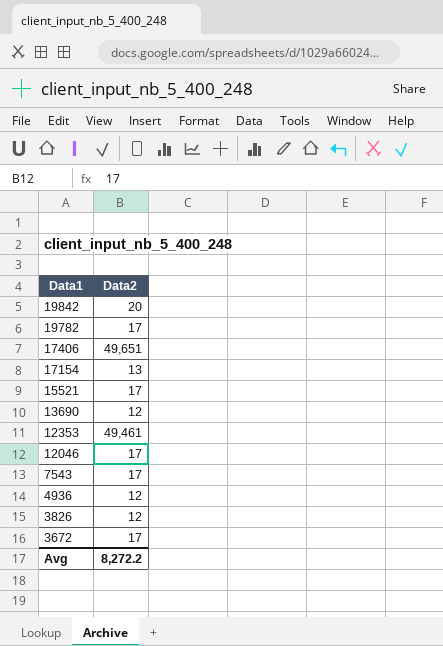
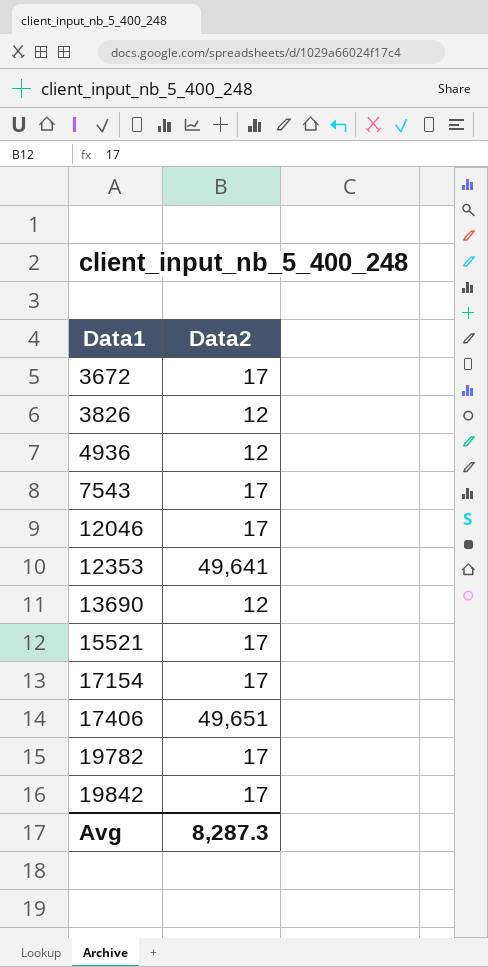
row order: Data1 descending -> Data1 ascending
12353 | Data2: 49,461 -> 49,641
17154 | Data2: 13 -> 17
19842 | Data2: 20 -> 17
Avg | Data2: 8,272.2 -> 8,287.3

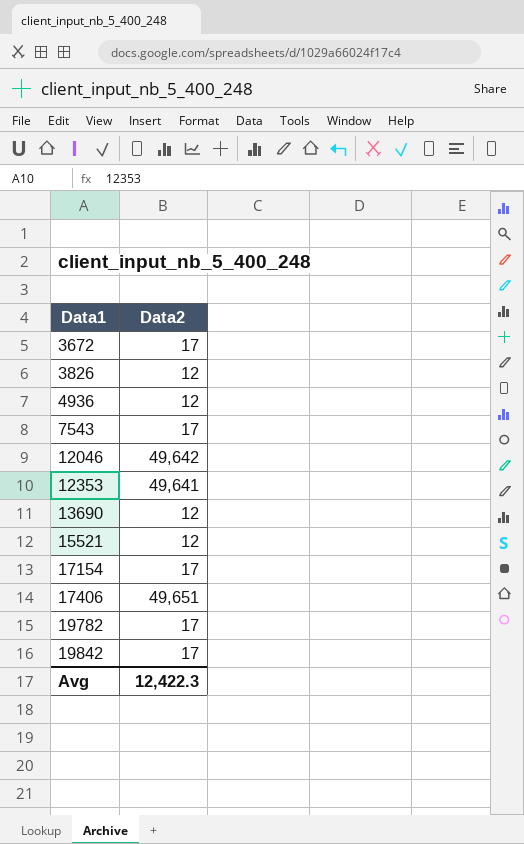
12046 | Data2: 17 -> 49,642
15521 | Data2: 17 -> 12
Avg | Data2: 8,287.3 -> 12,422.3

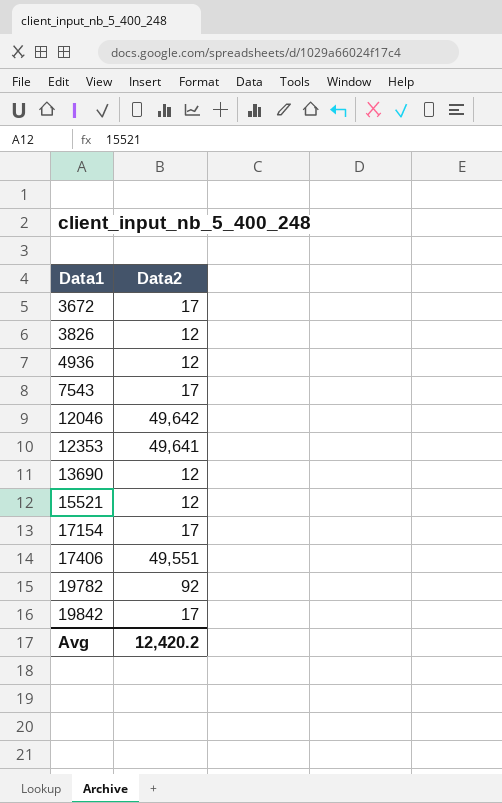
17406 | Data2: 49,651 -> 49,551
19782 | Data2: 17 -> 92
Avg | Data2: 12,422.3 -> 12,420.2

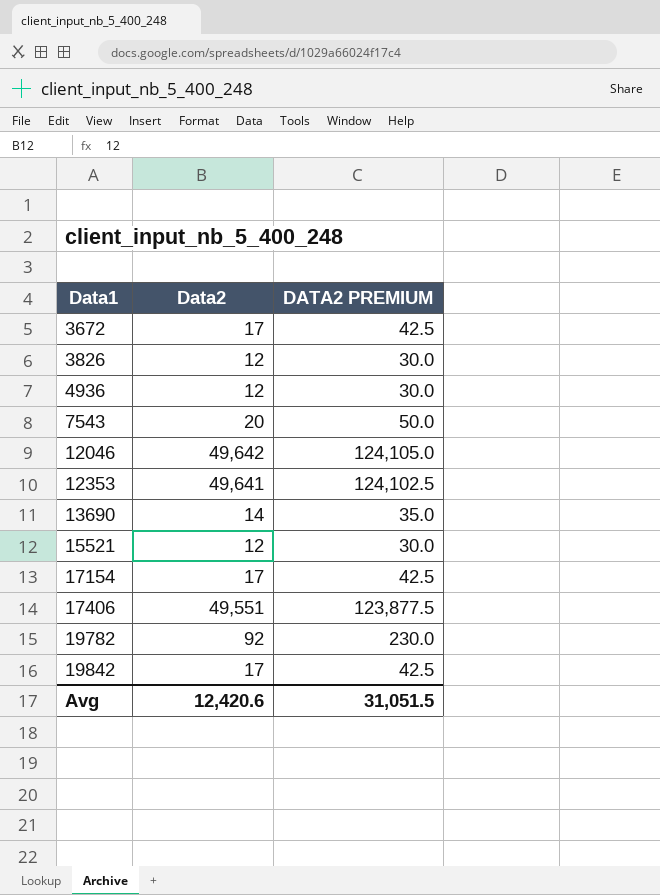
column DATA2 PREMIUM | formula: none -> [Data2] * 2.5
7543 | Data2: 17 -> 20
13690 | Data2: 12 -> 14
Avg | Data2: 12,420.2 -> 12,420.6

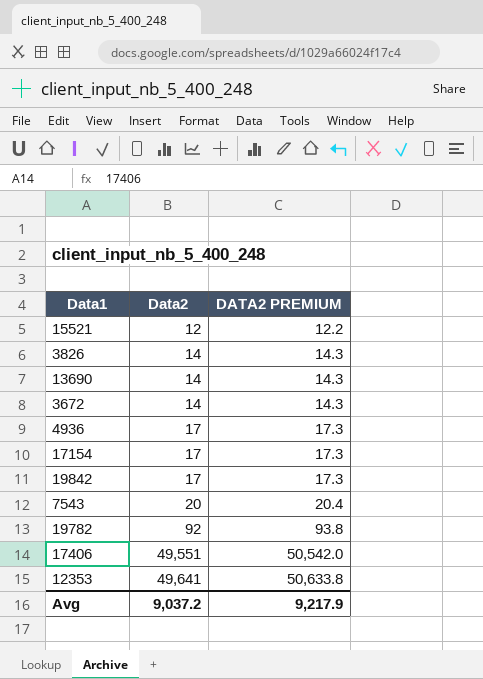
row order: Data1 ascending -> Data2 ascending
column DATA2 PREMIUM | formula: [Data2] * 2.5 -> [Data2] * 1.02
row 12046: 49,642 | 124,105.0 -> none
3826 | Data2: 12 -> 14
3672 | Data2: 17 -> 14
4936 | Data2: 12 -> 17
Avg | Data2: 12,420.6 -> 9,037.2
Avg | DATA2 PREMIUM: 31,051.5 -> 9,217.9

